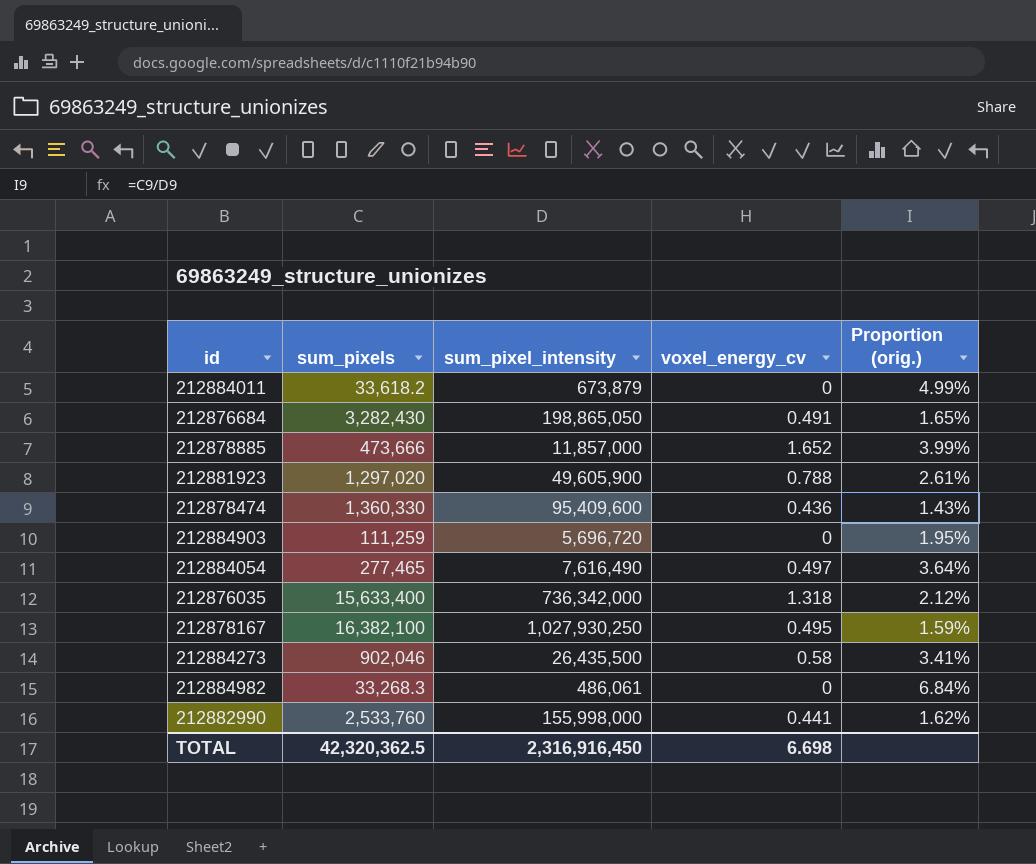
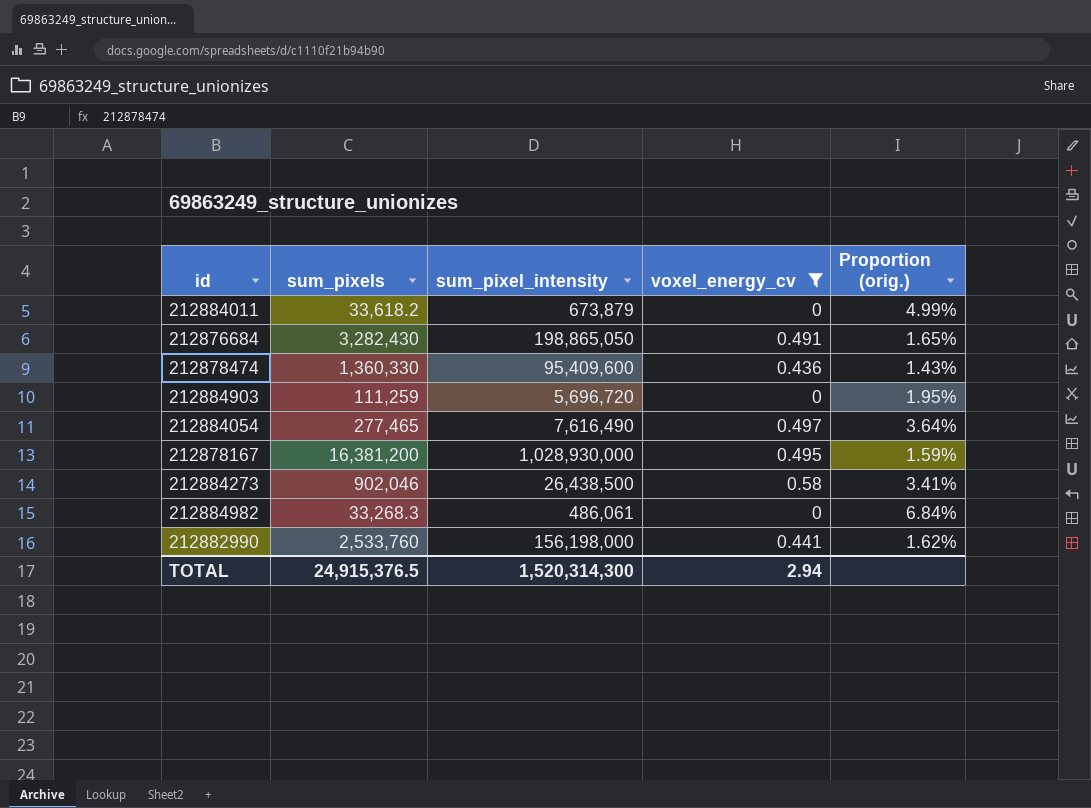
filter: none -> voxel_energy_cv <= 0.58
212878167 | sum_pixels: 16,382,100 -> 16,381,200
212878167 | sum_pixel_intensity: 1,027,930,250 -> 1,028,930,000
212884273 | sum_pixel_intensity: 26,435,500 -> 26,438,500
212882990 | sum_pixel_intensity: 155,998,000 -> 156,198,000
TOTAL | sum_pixels: 42,320,362.5 -> 24,915,376.5
TOTAL | sum_pixel_intensity: 2,316,916,450 -> 1,520,314,300
TOTAL | voxel_energy_cv: 6.698 -> 2.94

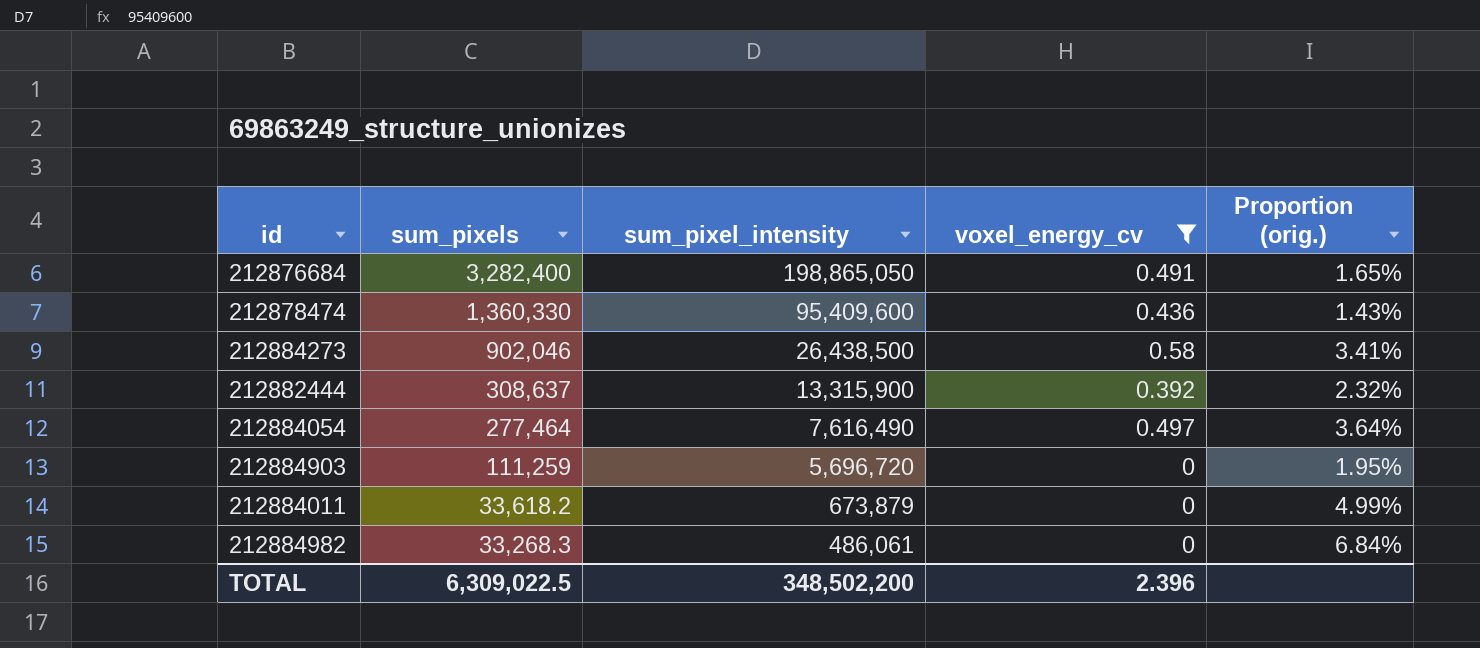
row order: none -> sum_pixels descending
row 212878167: 16,381,200 | 1,028,930,000 | 0.495 | 1.59% -> none
row 212882990: 2,533,760 | 156,198,000 | 0.441 | 1.62% -> none
212876684 | sum_pixels: 3,282,430 -> 3,282,400
row 212882444: none -> 308,637 | 13,315,900 | 0.392 | 2.32%
212884054 | sum_pixels: 277,465 -> 277,464
TOTAL | sum_pixels: 24,915,376.5 -> 6,309,022.5
TOTAL | sum_pixel_intensity: 1,520,314,300 -> 348,502,200
TOTAL | voxel_energy_cv: 2.94 -> 2.396

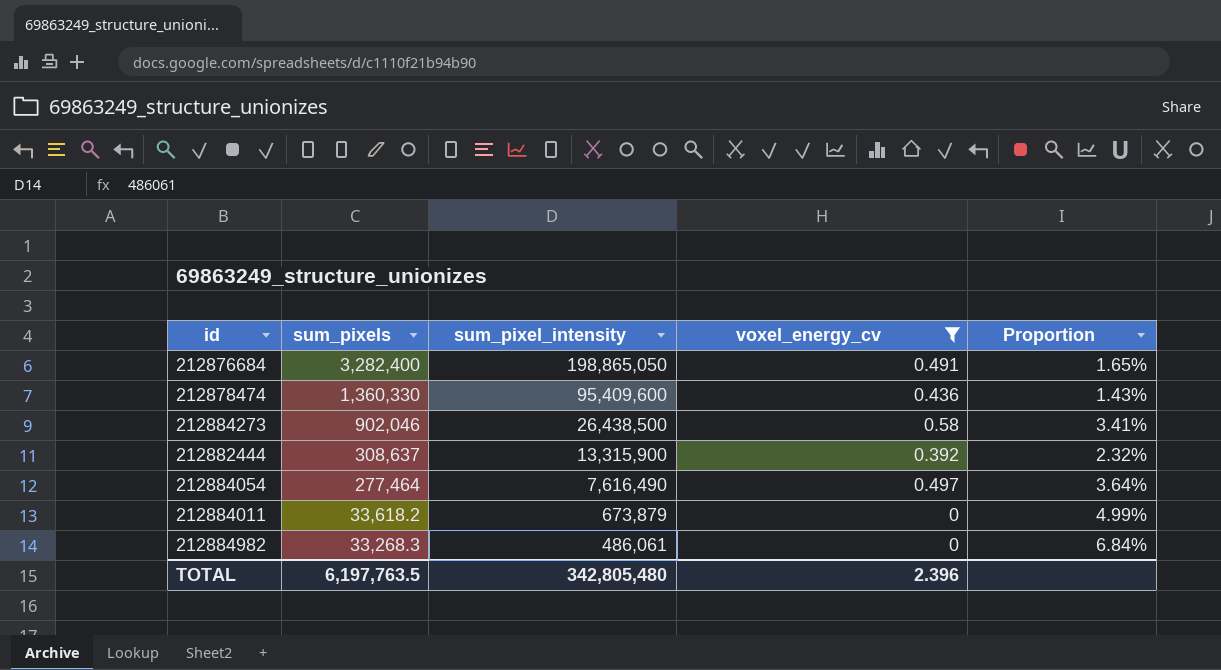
column name: Proportion (orig.) -> Proportion
row 212884903: 111,259 | 5,696,720 | 0 | 1.95% -> none
TOTAL | sum_pixels: 6,309,022.5 -> 6,197,763.5
TOTAL | sum_pixel_intensity: 348,502,200 -> 342,805,480

